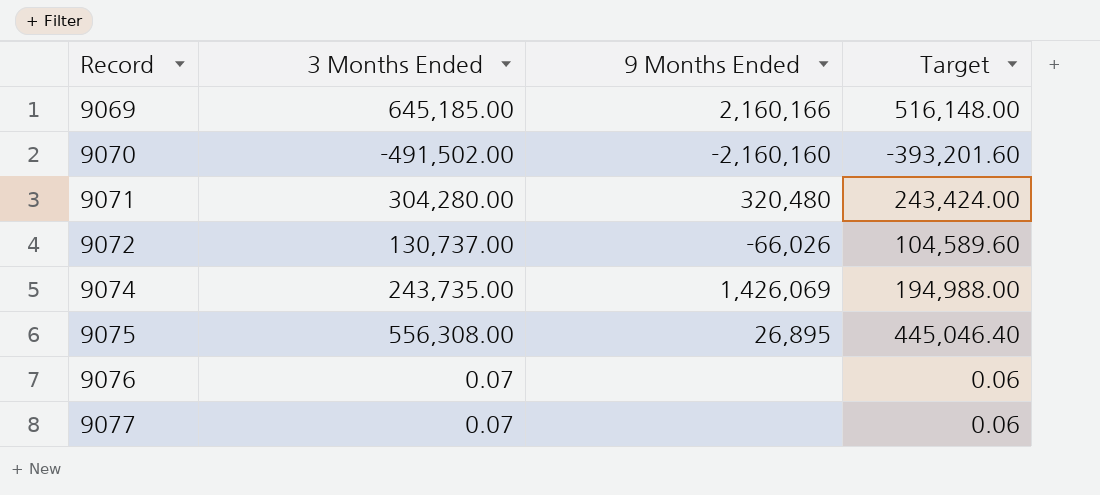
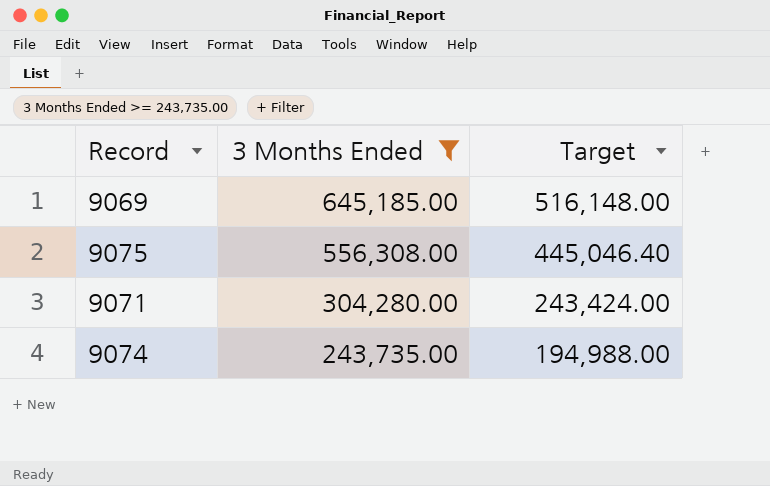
filter: none -> 3 Months Ended >= 243,735.00
row order: Record ascending -> 3 Months Ended descending
column 9 Months Ended | position: 3 -> none

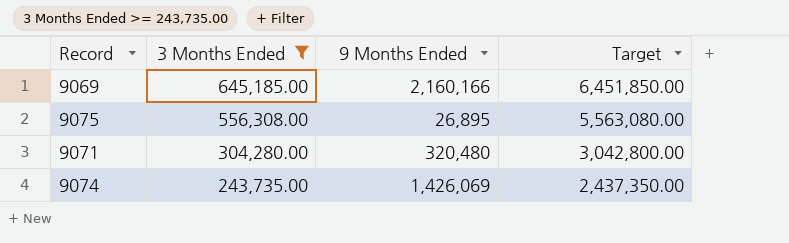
column 9 Months Ended | position: none -> 3
column Target | formula: [3 Months Ended] * 0.8 -> [3 Months Ended] * 10

